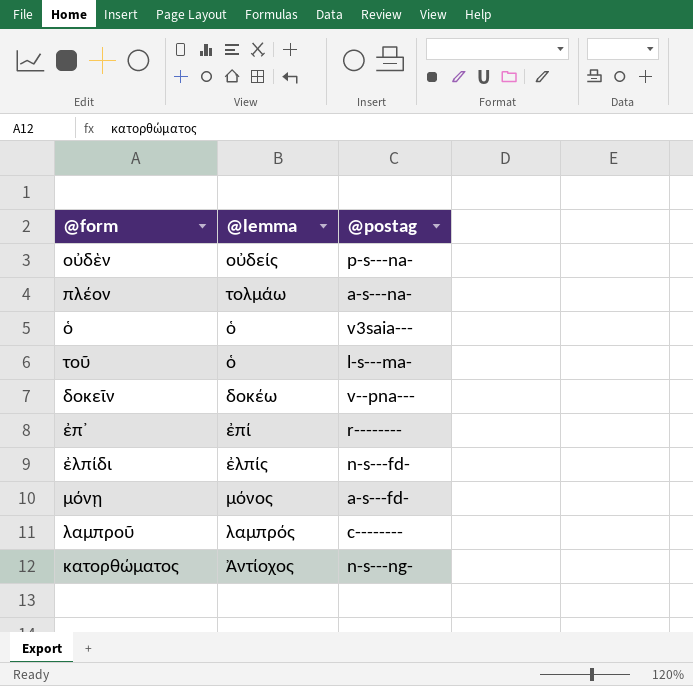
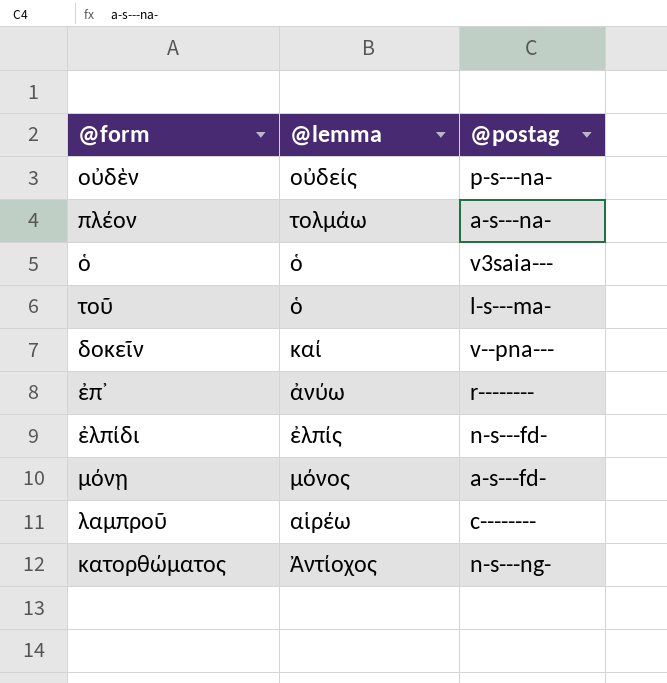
δοκεῖν | @lemma: δοκέω -> καί
ἐπ᾽ | @lemma: ἐπί -> ἀνύω
λαμπροῦ | @lemma: λαμπρός -> αἱρέω

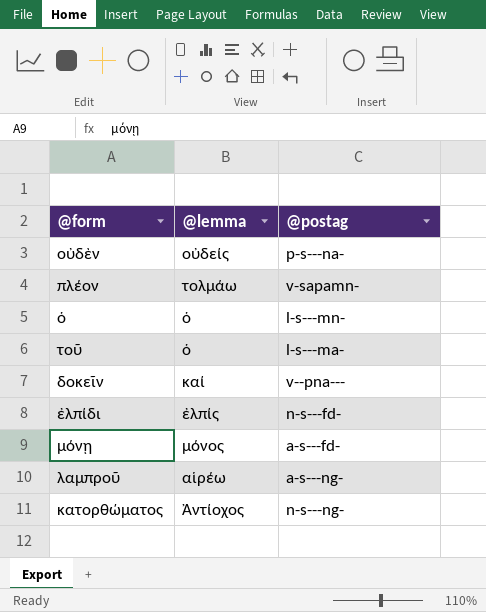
row ἐπ᾽: ἀνύω | r-------- -> none
πλέον | @postag: a-s---na- -> v-sapamn-
ὁ | @postag: v3saia--- -> l-s---mn-
λαμπροῦ | @postag: c-------- -> a-s---ng-

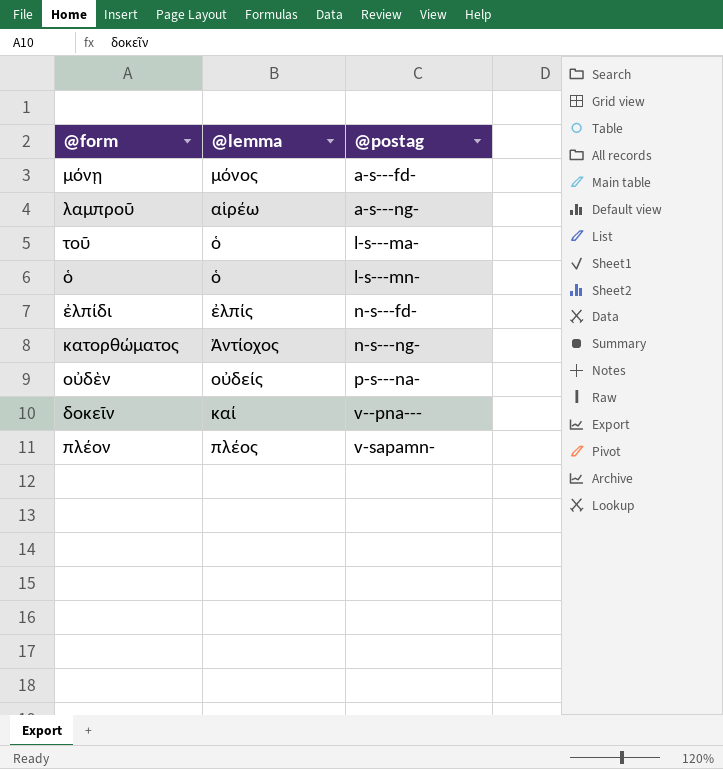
row order: none -> @postag ascending
πλέον | @lemma: τολμάω -> πλέος

